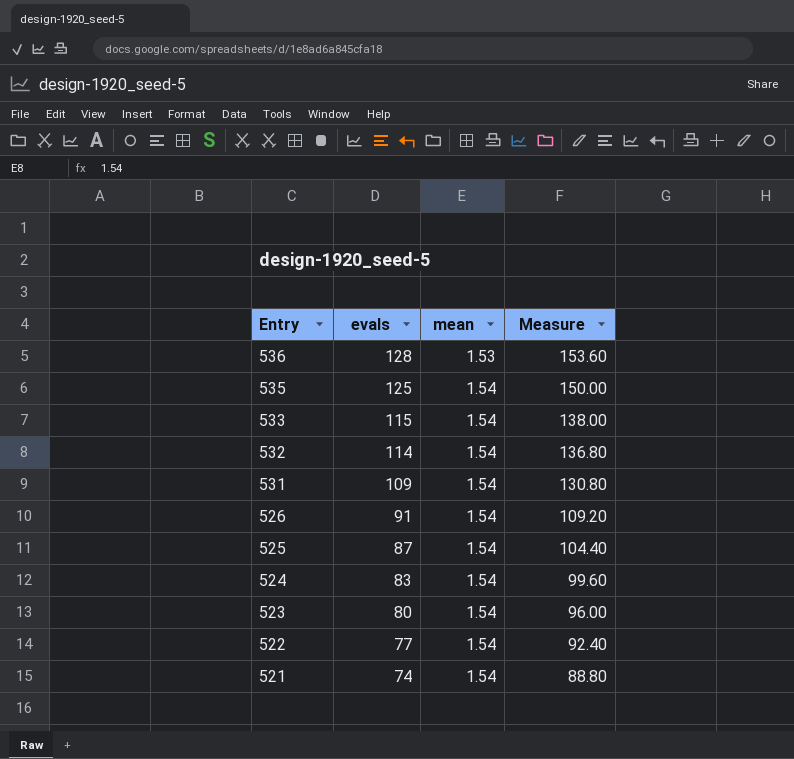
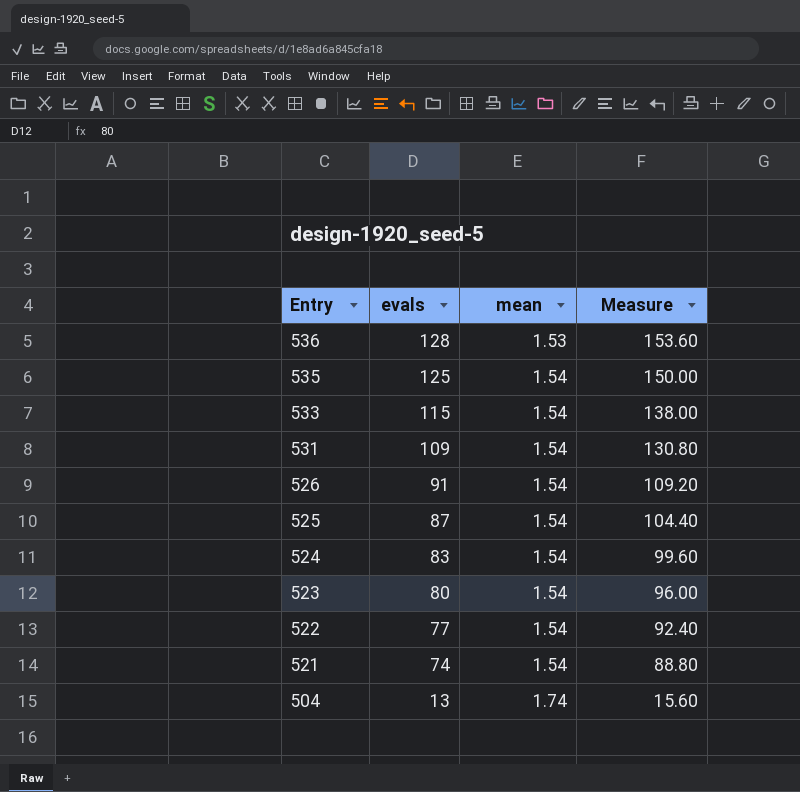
row 532: 114 | 1.54 | 136.80 -> none
row 504: none -> 13 | 1.74 | 15.60

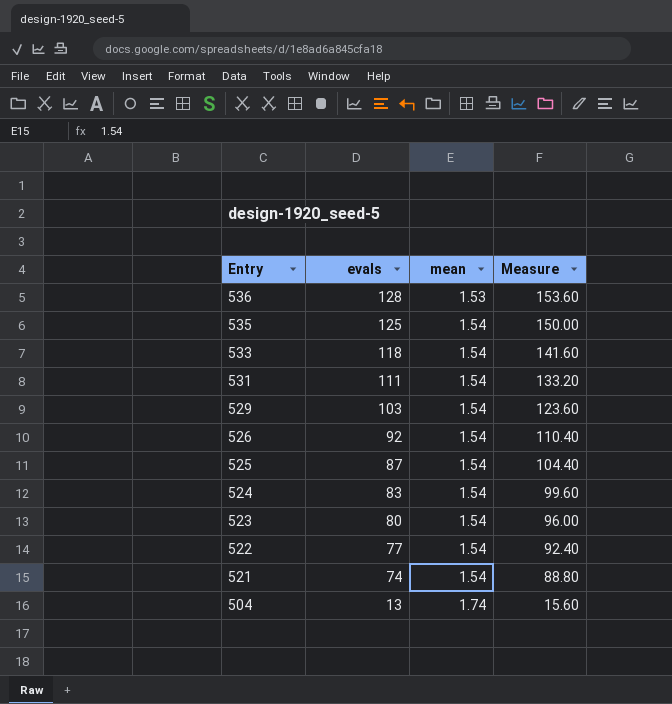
533 | evals: 115 -> 118
533 | Measure: 138.00 -> 141.60
531 | evals: 109 -> 111
531 | Measure: 130.80 -> 133.20
row 529: none -> 103 | 1.54 | 123.60
526 | evals: 91 -> 92
526 | Measure: 109.20 -> 110.40

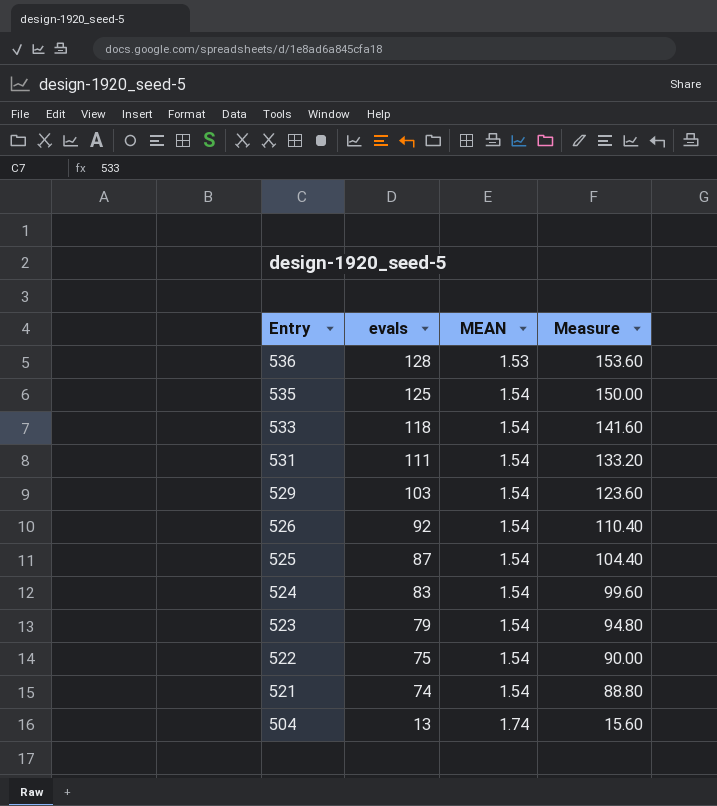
column name: mean -> MEAN
523 | evals: 80 -> 79
523 | Measure: 96.00 -> 94.80
522 | evals: 77 -> 75
522 | Measure: 92.40 -> 90.00

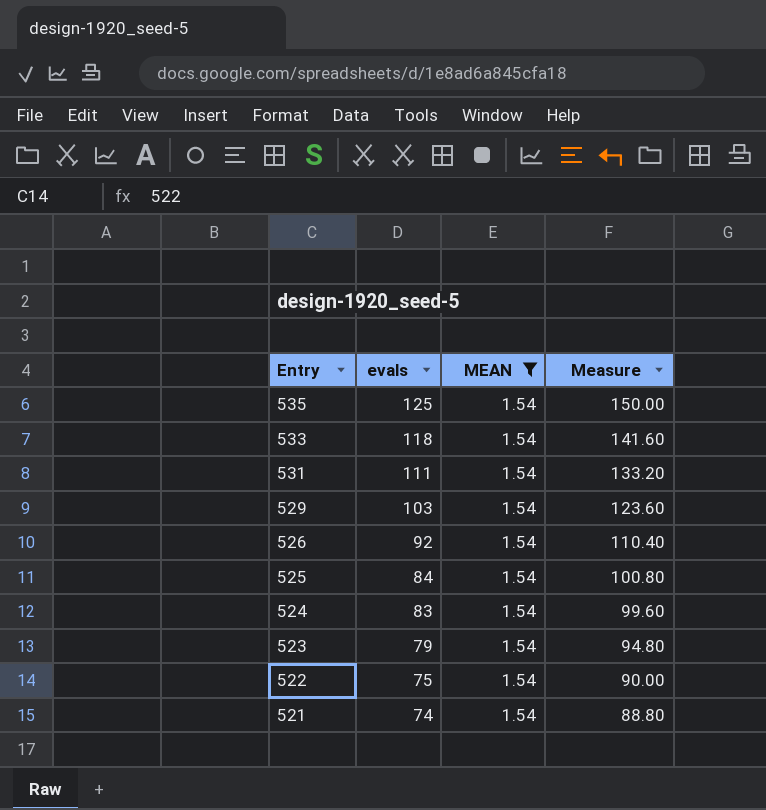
filter: none -> MEAN = 1.54
525 | evals: 87 -> 84
525 | Measure: 104.40 -> 100.80

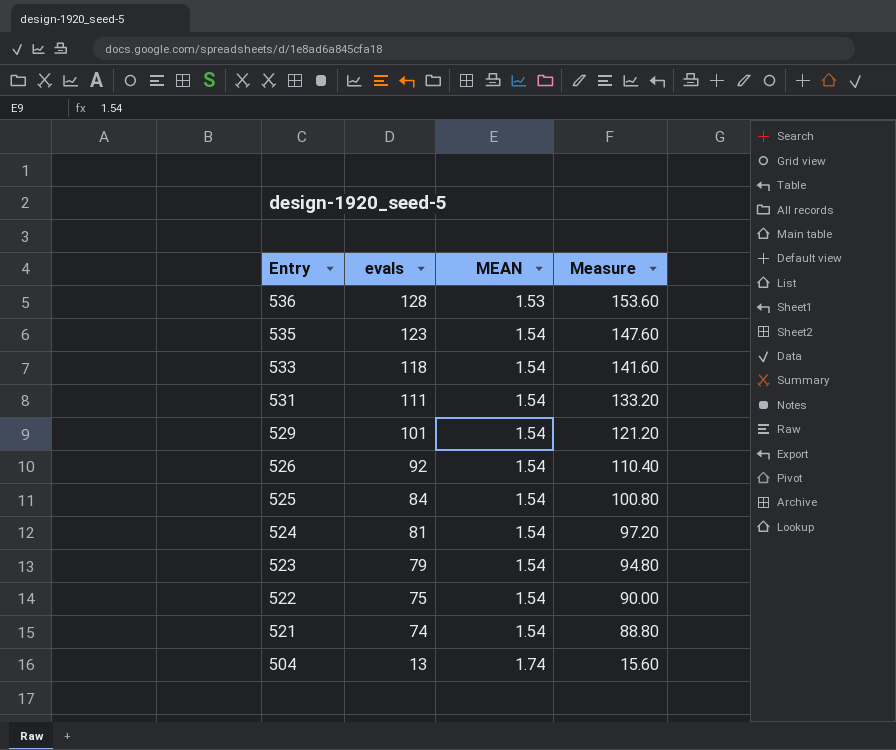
filter: MEAN = 1.54 -> none
535 | evals: 125 -> 123
535 | Measure: 150.00 -> 147.60
529 | evals: 103 -> 101
529 | Measure: 123.60 -> 121.20
524 | evals: 83 -> 81
524 | Measure: 99.60 -> 97.20

